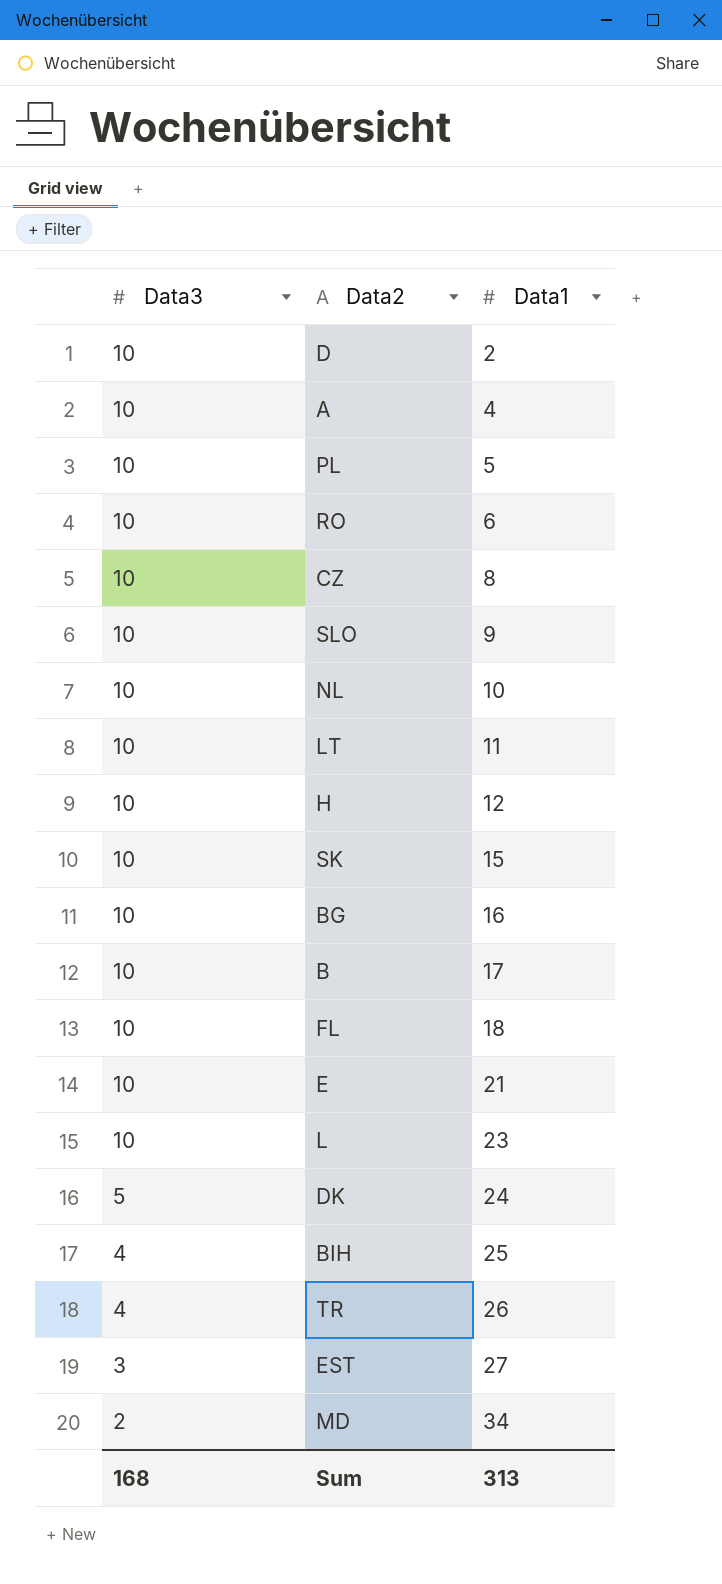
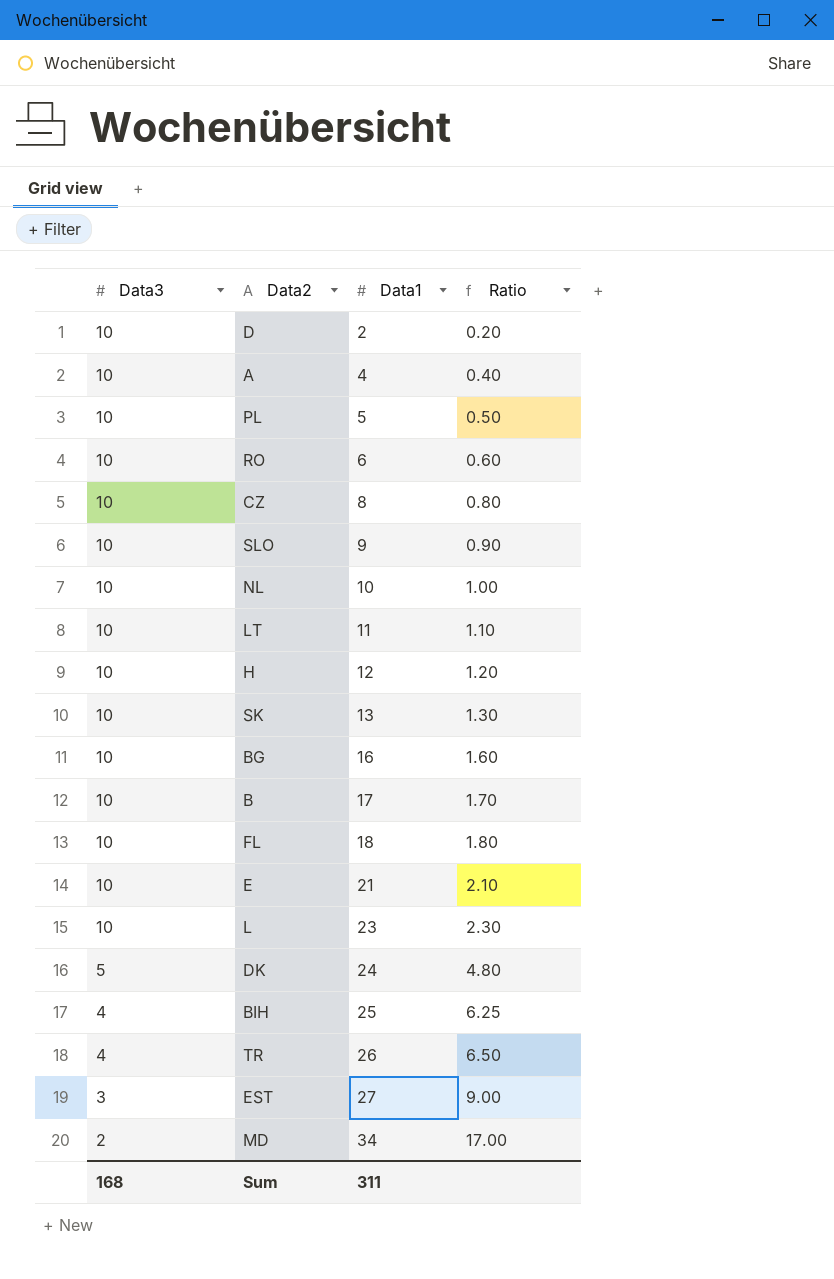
column Ratio | formula: none -> [Data1] / [Data3]
SK | Data1: 15 -> 13
Sum | Data1: 313 -> 311

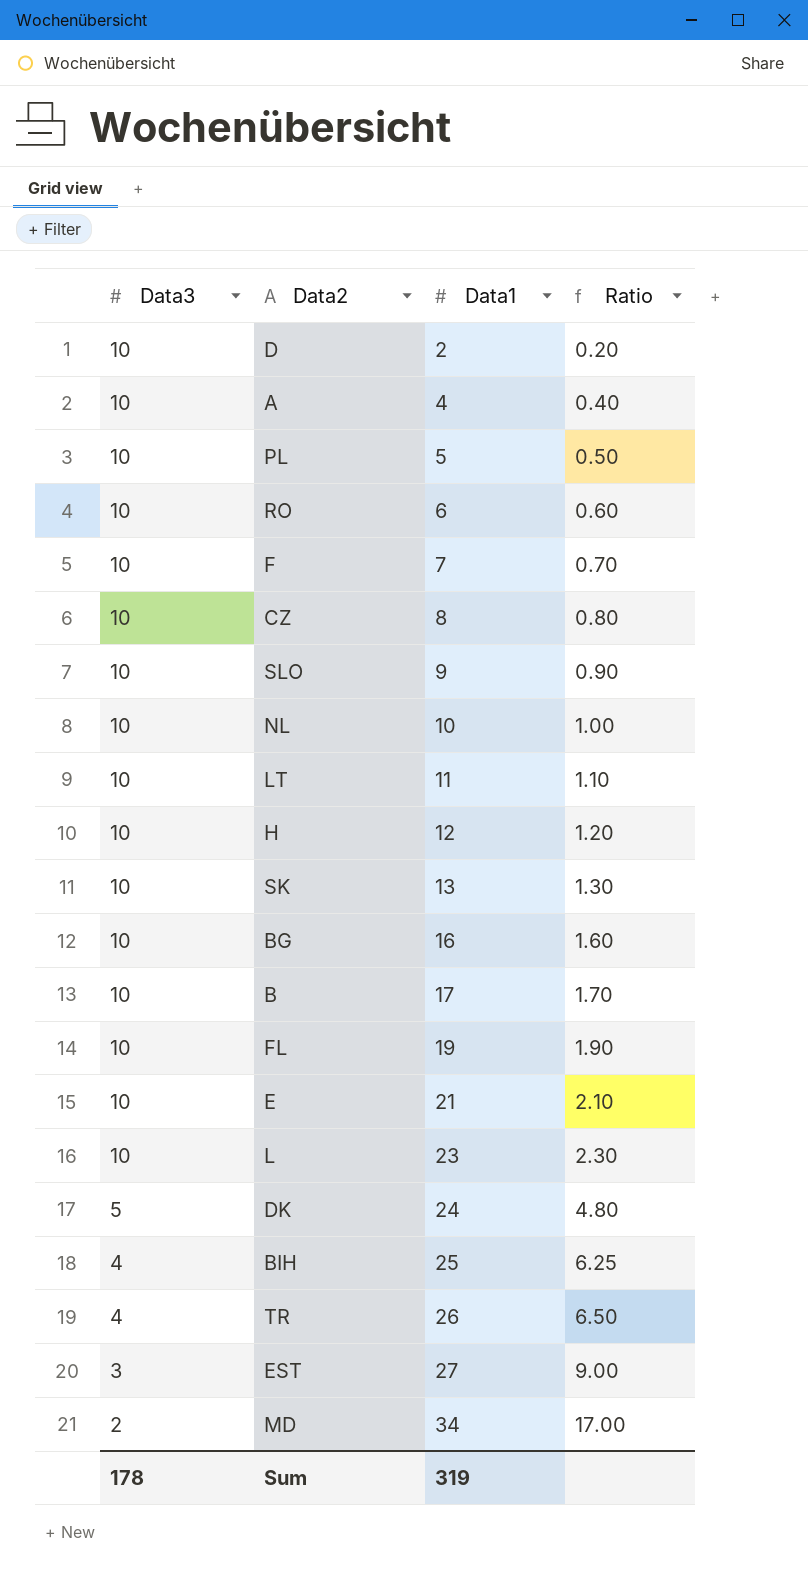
row F: none -> 10 | 7 | 0.70
FL | Data1: 18 -> 19
FL | Ratio: 1.80 -> 1.90
Sum | Data3: 168 -> 178
Sum | Data1: 311 -> 319

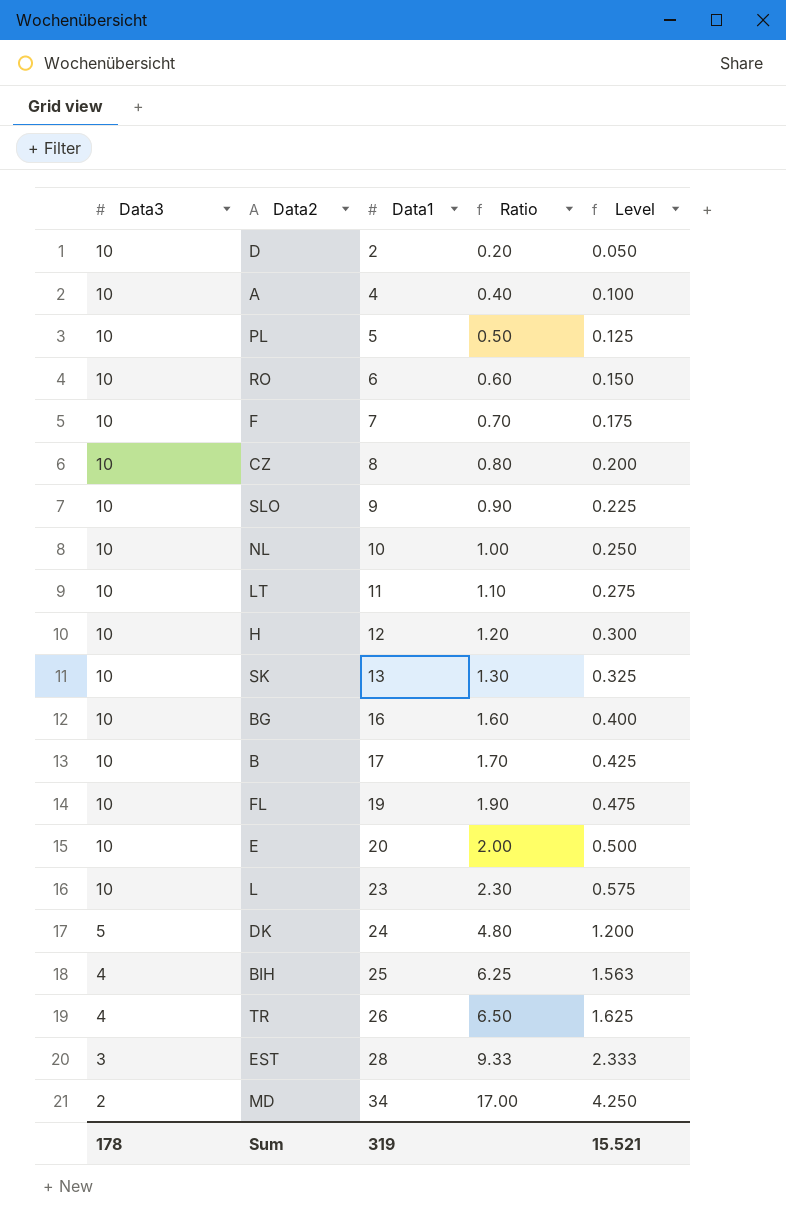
column Level | formula: none -> [Ratio] * 0.25
E | Data1: 21 -> 20
E | Ratio: 2.10 -> 2.00
EST | Data1: 27 -> 28
EST | Ratio: 9.00 -> 9.33

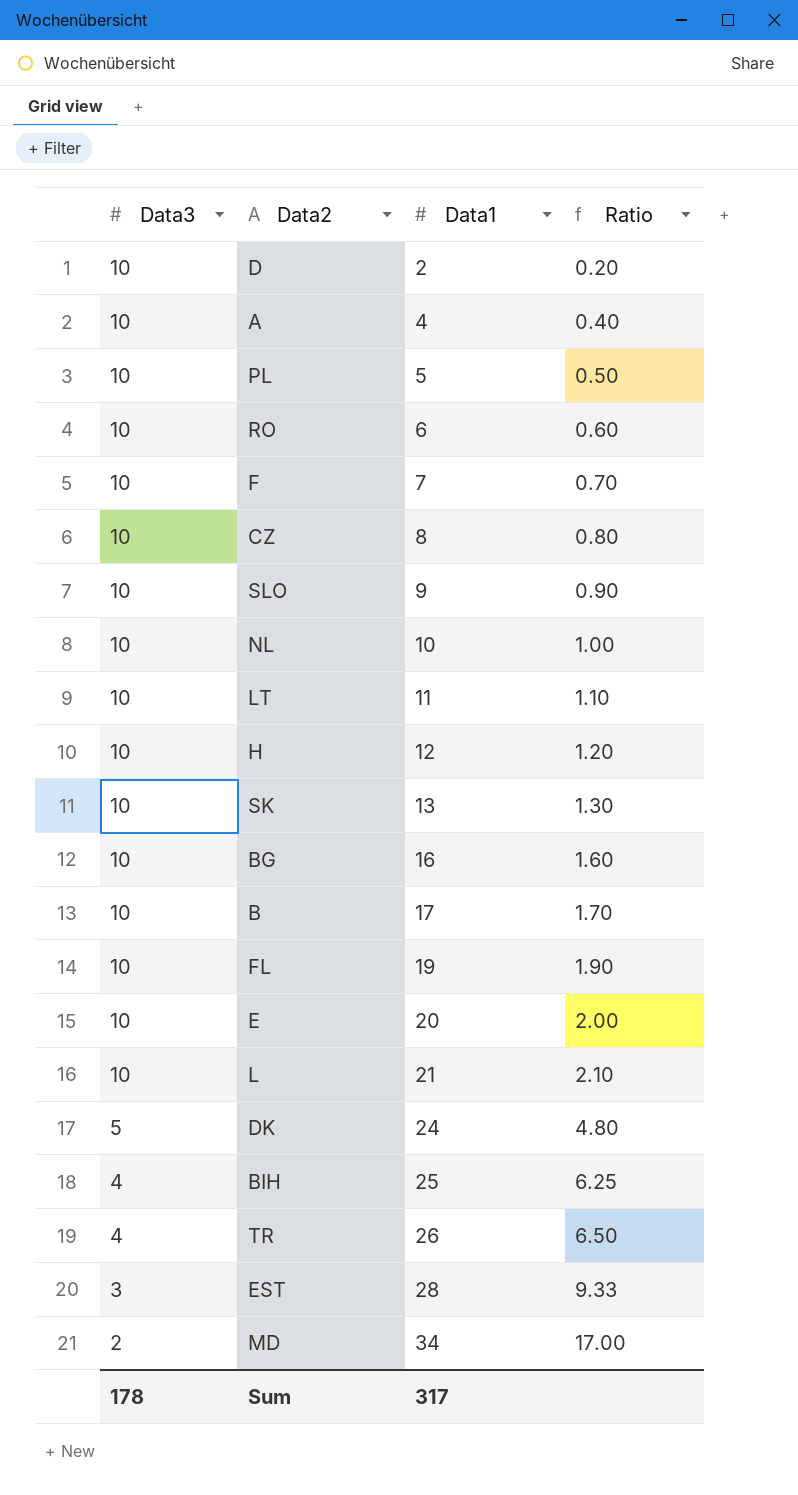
column Level | formula: [Ratio] * 0.25 -> none
L | Data1: 23 -> 21
L | Ratio: 2.30 -> 2.10
Sum | Data1: 319 -> 317

